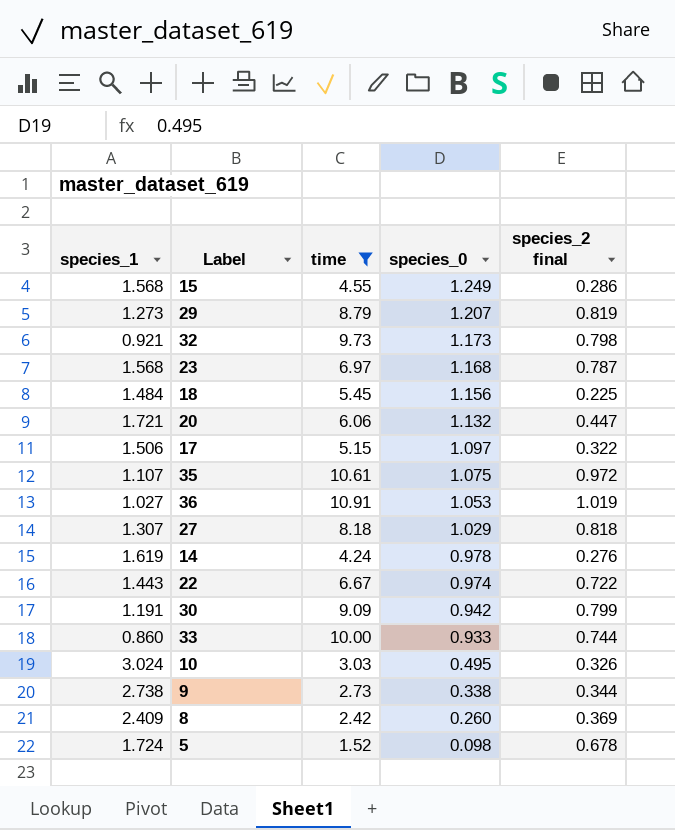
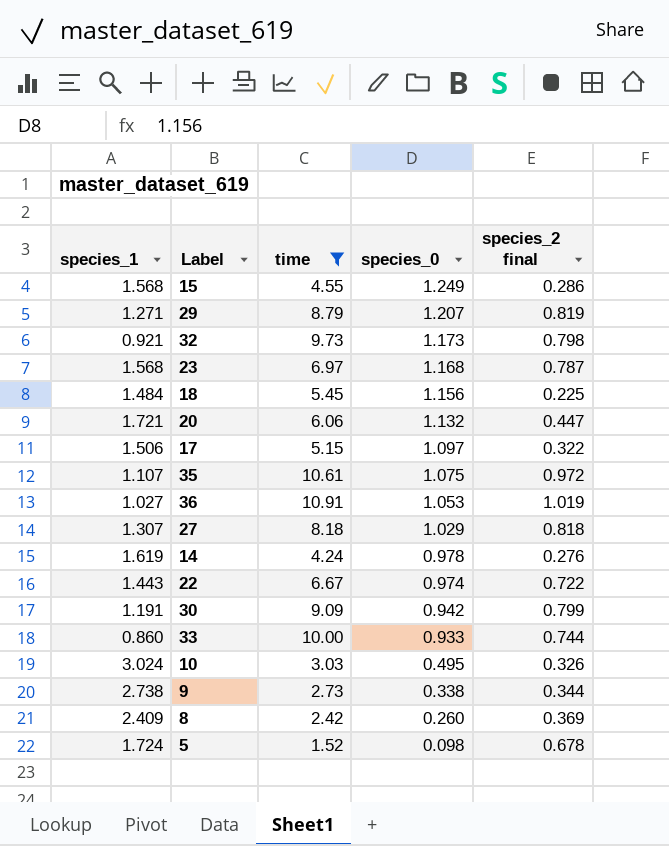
29 | species_1: 1.273 -> 1.271

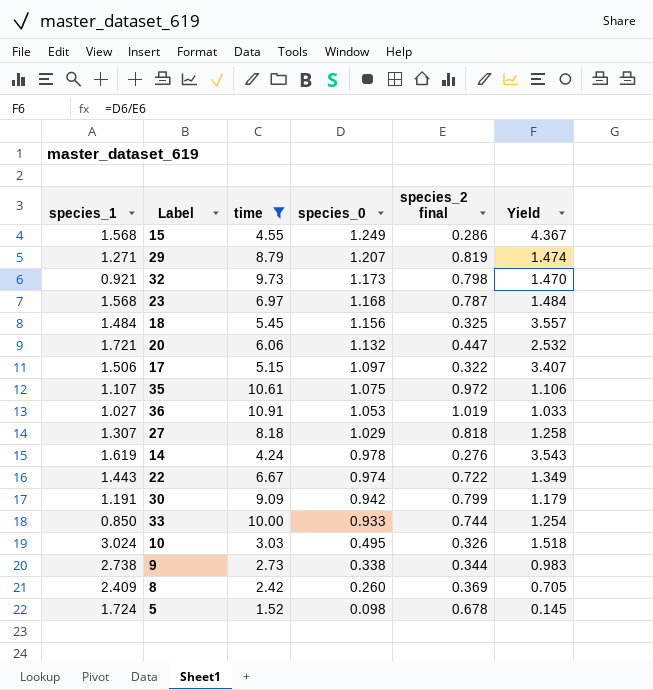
column Yield | formula: none -> [species_0] / [species_2 final]
18 | species_2 final: 0.225 -> 0.325
33 | species_1: 0.860 -> 0.850

